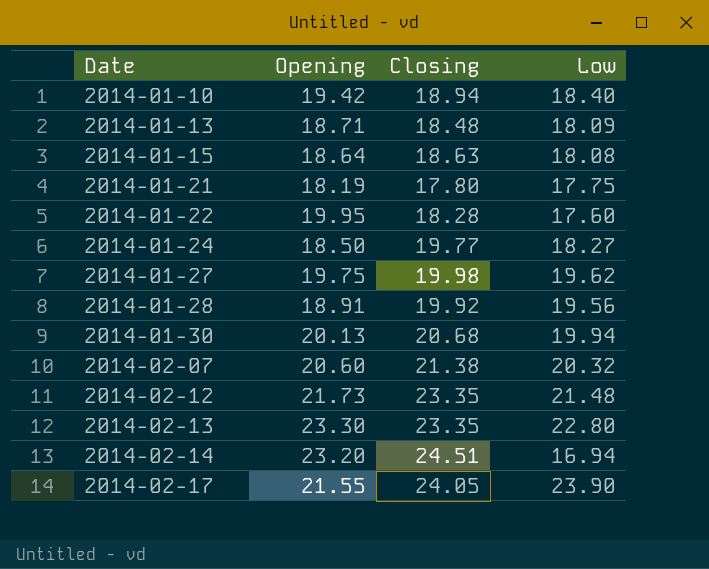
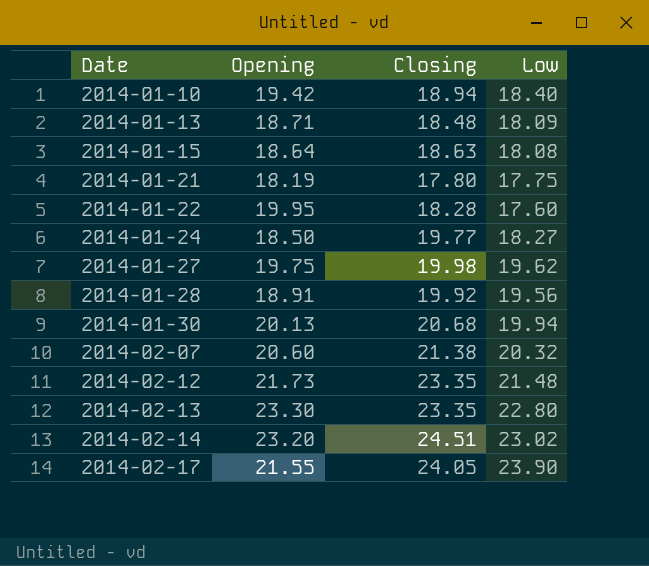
2014-02-14 | Low: 16.94 -> 23.02

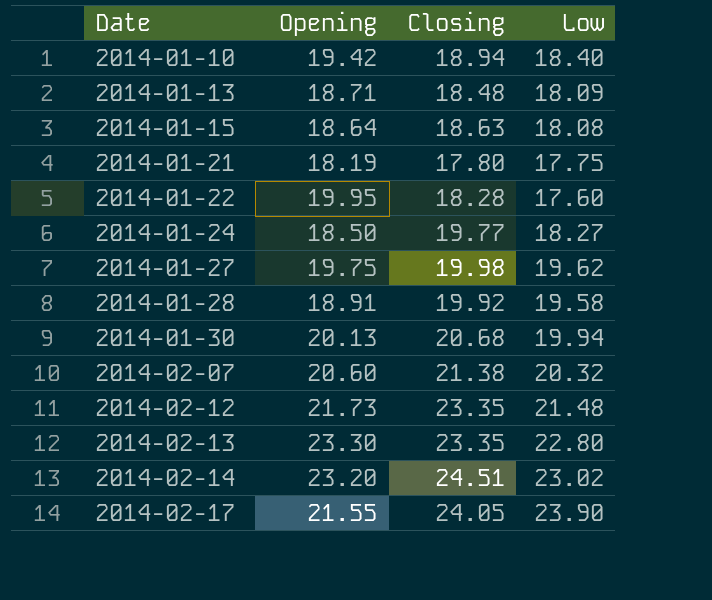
2014-01-28 | Low: 19.56 -> 19.58

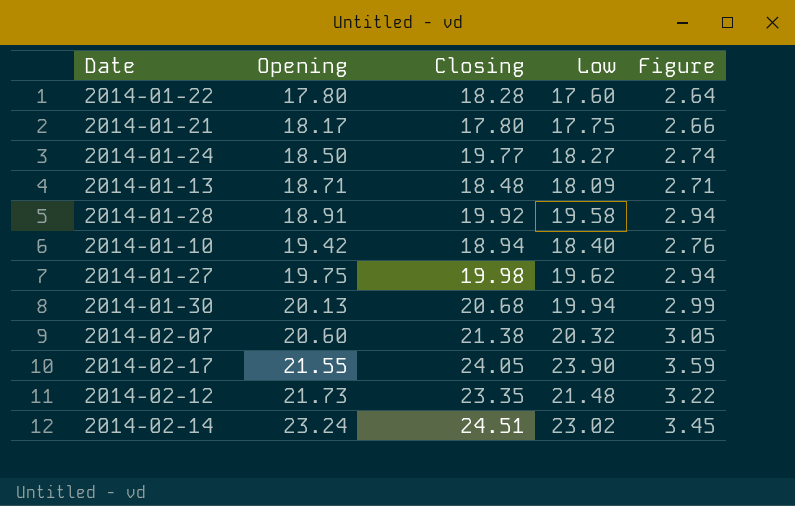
row order: Date ascending -> Opening ascending
column Figure | formula: none -> [Low] * 0.15
row 2014-01-15: 18.64 | 18.63 | 18.08 -> none
row 2014-02-13: 23.30 | 23.35 | 22.80 -> none
2014-01-22 | Opening: 19.95 -> 17.80
2014-01-21 | Opening: 18.19 -> 18.17
2014-02-14 | Opening: 23.20 -> 23.24

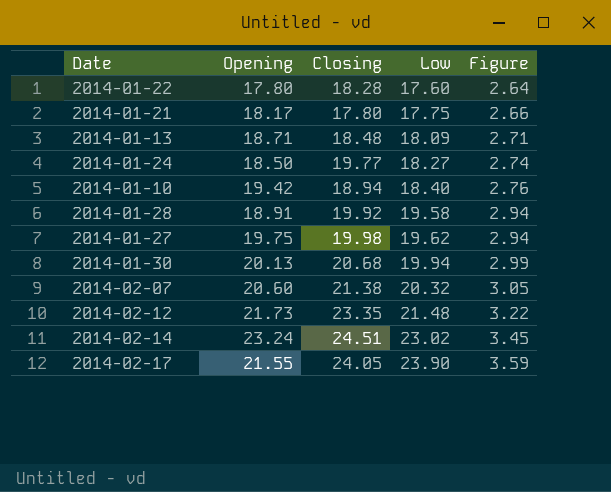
row order: Opening ascending -> Low ascending

